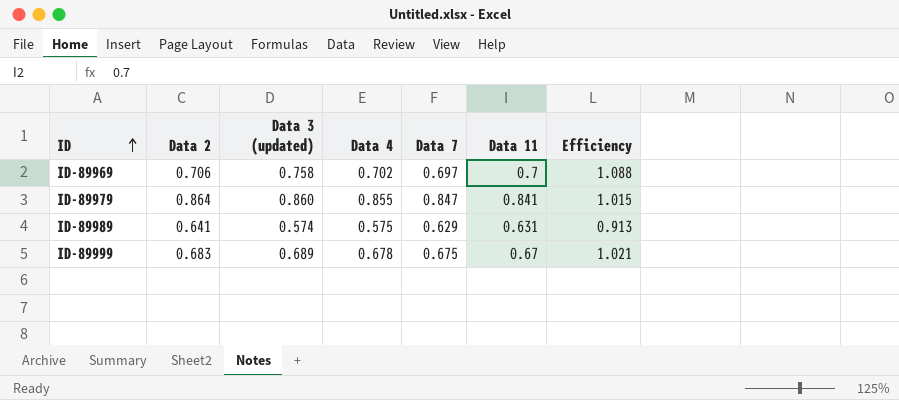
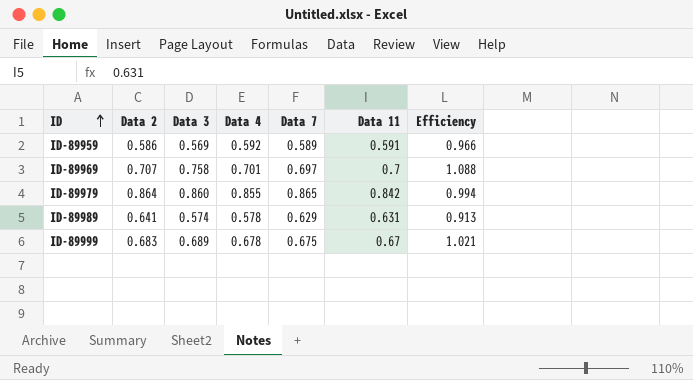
column name: Data 3 (updated) -> Data 3
row ID-89959: none -> 0.586 | 0.569 | 0.592 | 0.589 | 0.591 | 0.966
ID-89969 | Data 2: 0.706 -> 0.707
ID-89969 | Data 4: 0.702 -> 0.701
ID-89979 | Data 7: 0.847 -> 0.865
ID-89979 | Data 11: 0.841 -> 0.842
ID-89979 | Efficiency: 1.015 -> 0.994
ID-89989 | Data 4: 0.575 -> 0.578

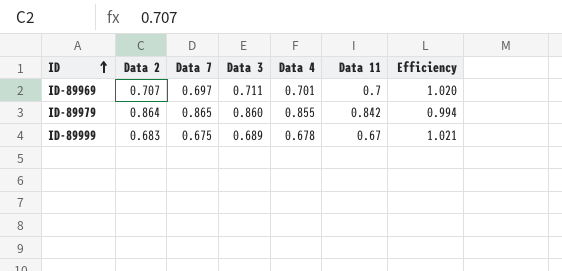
column Data 7 | position: 5 -> 3
row ID-89959: 0.586 | 0.569 | 0.592 | 0.589 | 0.591 | 0.966 -> none
row ID-89989: 0.641 | 0.574 | 0.578 | 0.629 | 0.631 | 0.913 -> none
ID-89969 | Data 3: 0.758 -> 0.711
ID-89969 | Efficiency: 1.088 -> 1.020

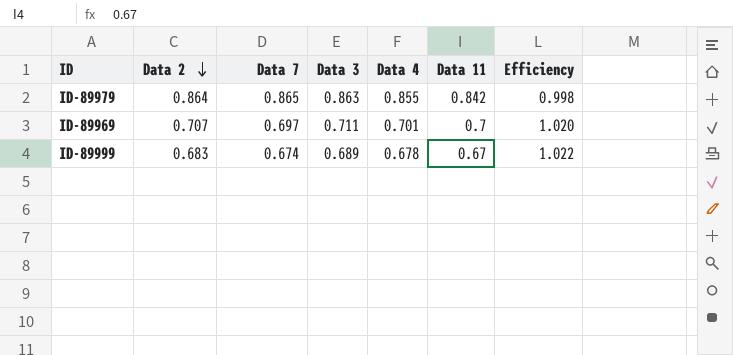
row order: ID ascending -> Data 2 descending
ID-89979 | Data 3: 0.860 -> 0.863
ID-89979 | Efficiency: 0.994 -> 0.998
ID-89999 | Data 7: 0.675 -> 0.674
ID-89999 | Efficiency: 1.021 -> 1.022

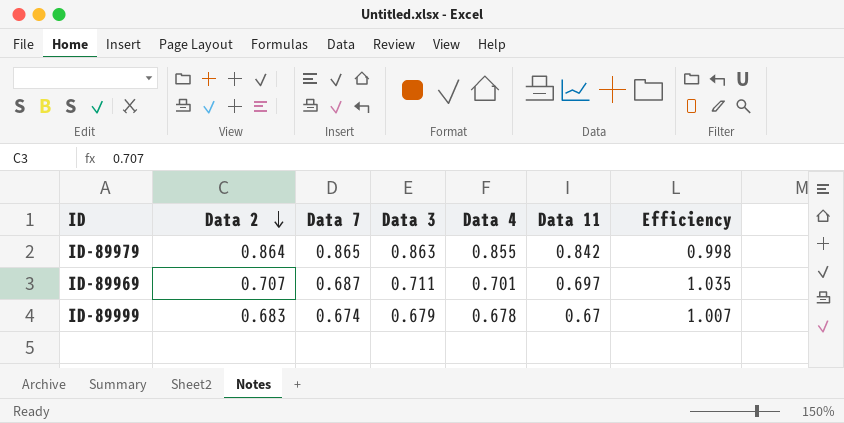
ID-89969 | Data 7: 0.697 -> 0.687
ID-89969 | Data 11: 0.7 -> 0.697
ID-89969 | Efficiency: 1.020 -> 1.035
ID-89999 | Data 3: 0.689 -> 0.679
ID-89999 | Efficiency: 1.022 -> 1.007

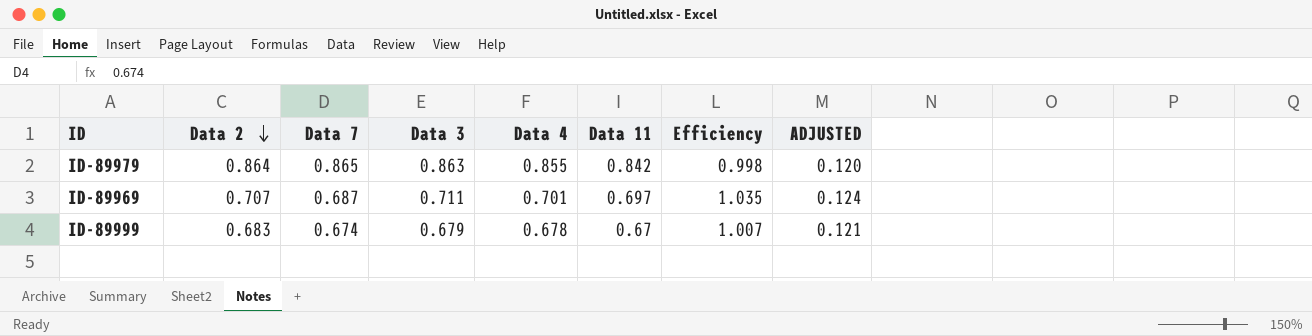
column ADJUSTED | formula: none -> [Efficiency] * 0.12

